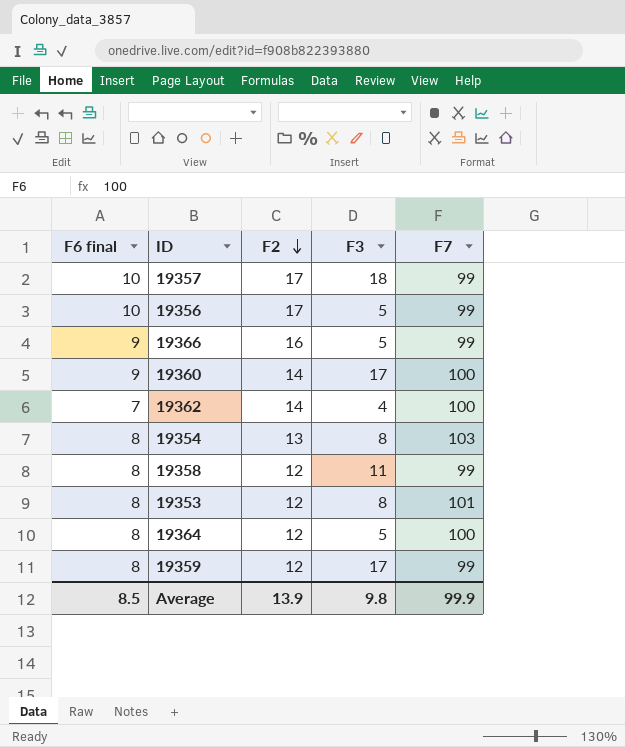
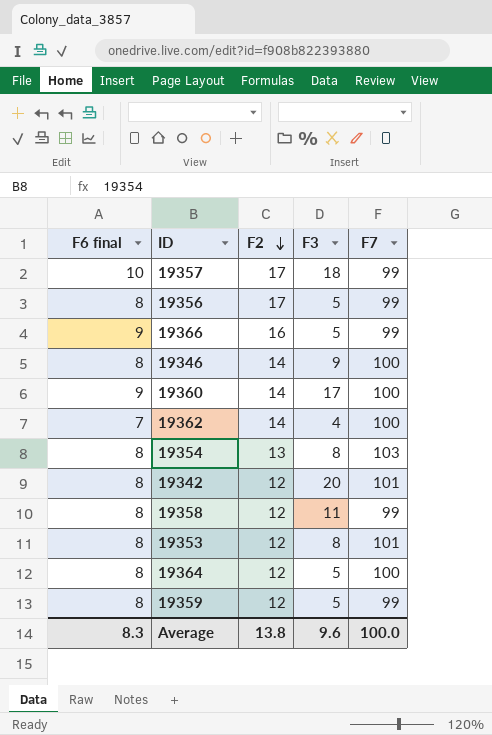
19356 | F6 final: 10 -> 8
row 19346: none -> 8 | 14 | 9 | 100
row 19342: none -> 8 | 12 | 20 | 101
19359 | F3: 17 -> 5
Average | F6 final: 8.5 -> 8.3
Average | F2: 13.9 -> 13.8
Average | F3: 9.8 -> 9.6
Average | F7: 99.9 -> 100.0

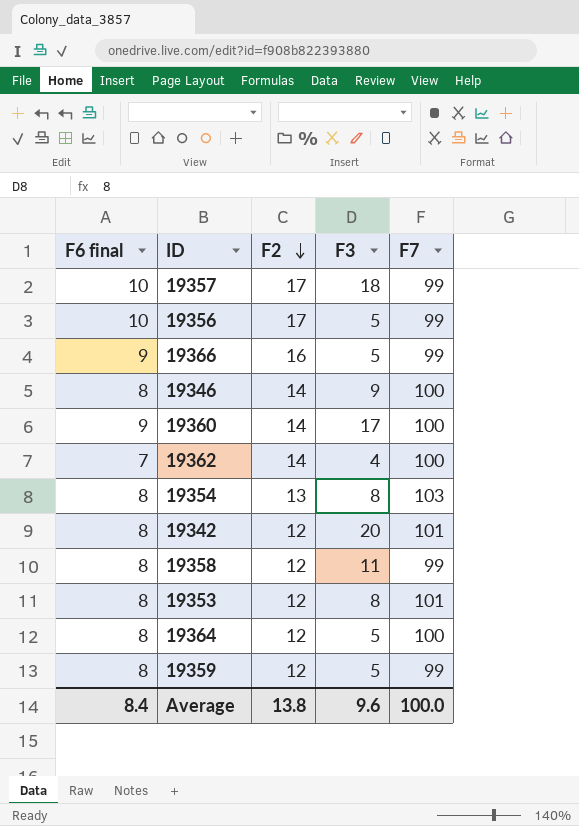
19356 | F6 final: 8 -> 10
Average | F6 final: 8.3 -> 8.4

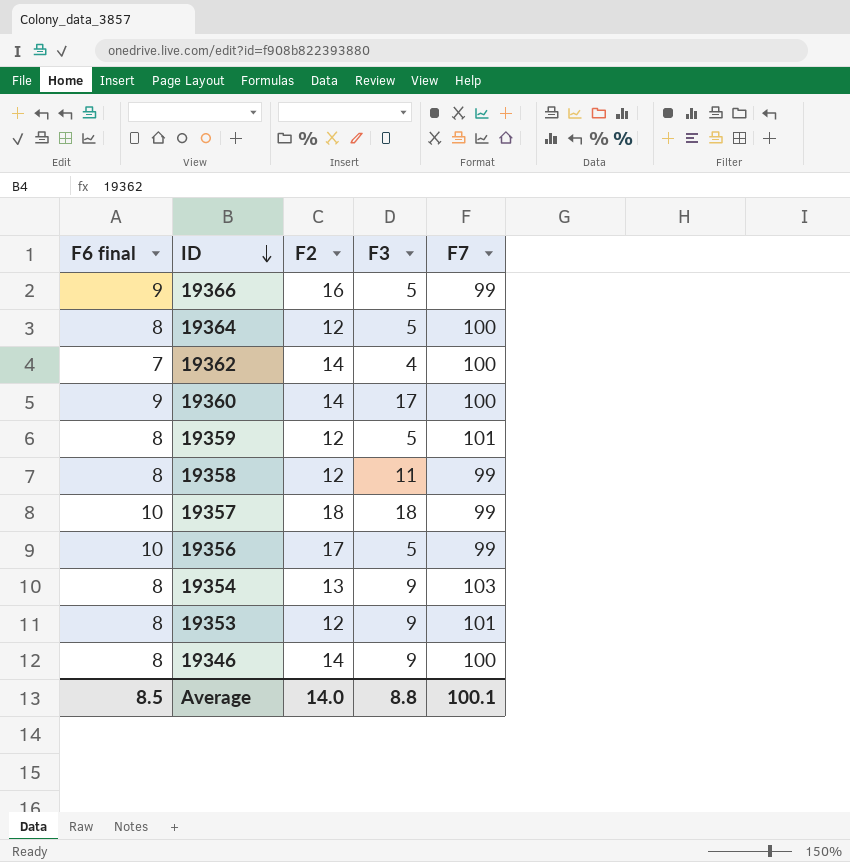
row order: F2 descending -> ID descending
row 19342: 8 | 12 | 20 | 101 -> none
19359 | F7: 99 -> 101
19357 | F2: 17 -> 18
19354 | F3: 8 -> 9
19353 | F3: 8 -> 9
Average | F6 final: 8.4 -> 8.5
Average | F2: 13.8 -> 14.0
Average | F3: 9.6 -> 8.8
Average | F7: 100.0 -> 100.1

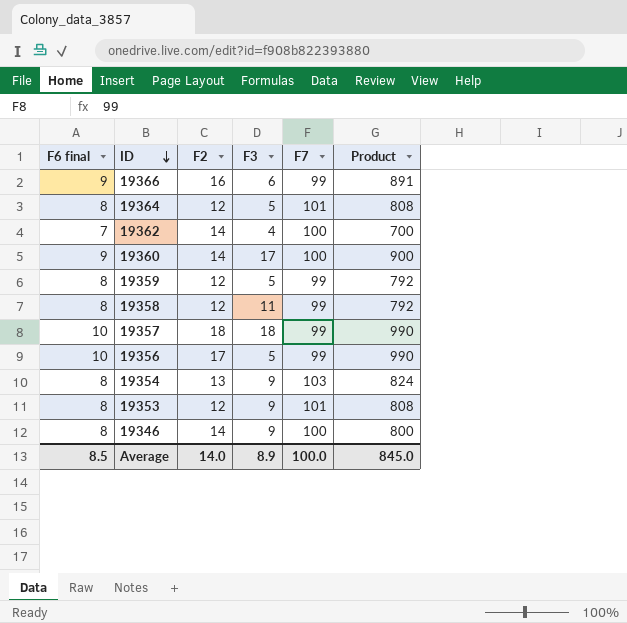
column Product | formula: none -> [F6 final] * [F7]
19366 | F3: 5 -> 6
19364 | F7: 100 -> 101
19359 | F7: 101 -> 99
Average | F3: 8.8 -> 8.9
Average | F7: 100.1 -> 100.0

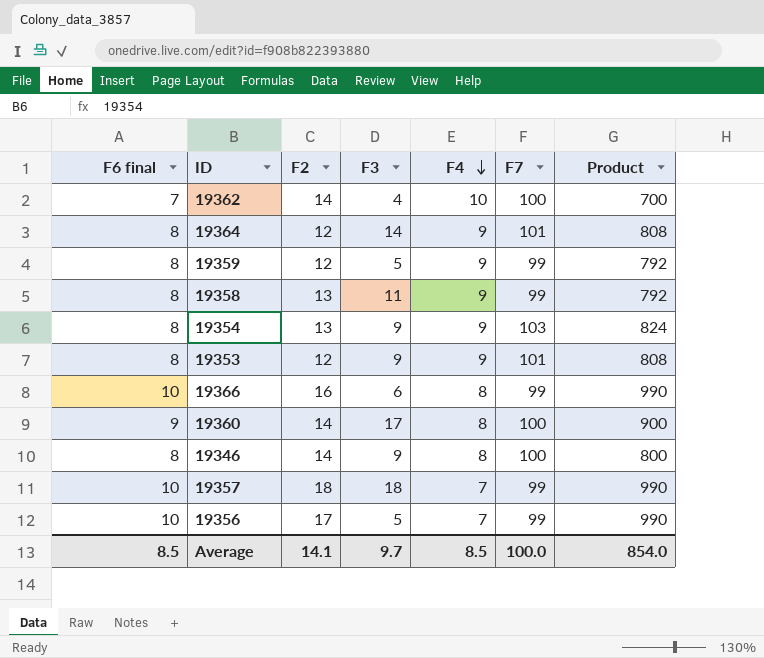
row order: ID descending -> F4 descending
column F4 | position: none -> 5
19364 | F3: 5 -> 14
19358 | F2: 12 -> 13
19366 | F6 final: 9 -> 10
19366 | Product: 891 -> 990
Average | F2: 14.0 -> 14.1
Average | F3: 8.9 -> 9.7
Average | Product: 845.0 -> 854.0

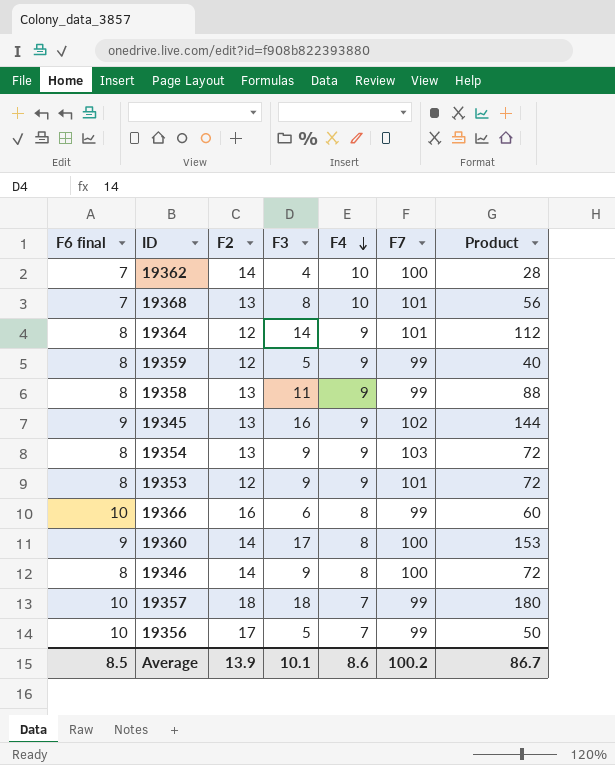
column Product | formula: [F6 final] * [F7] -> [F6 final] * [F3]
row 19368: none -> 7 | 13 | 8 | 10 | 101 | 56
row 19345: none -> 9 | 13 | 16 | 9 | 102 | 144
Average | F2: 14.1 -> 13.9
Average | F3: 9.7 -> 10.1
Average | F4: 8.5 -> 8.6
Average | F7: 100.0 -> 100.2
Average | Product: 854.0 -> 86.7

